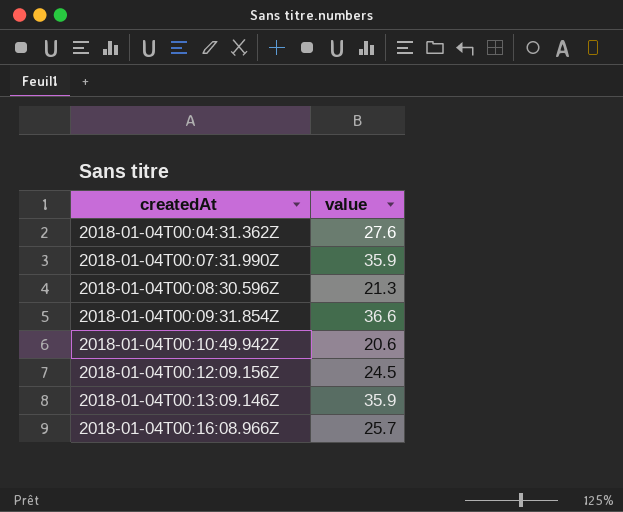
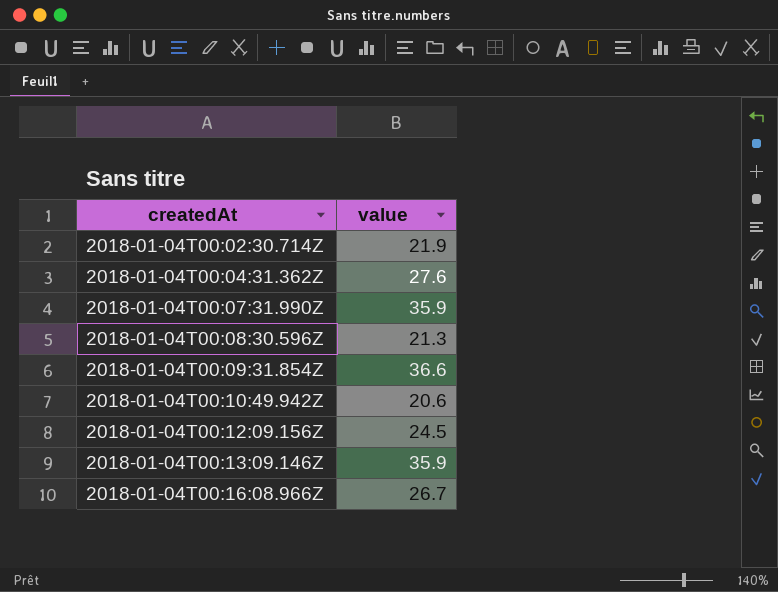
row 2018-01-04T00:02:30.714Z: none -> 21.9
2018-01-04T00:16:08.966Z | value: 25.7 -> 26.7

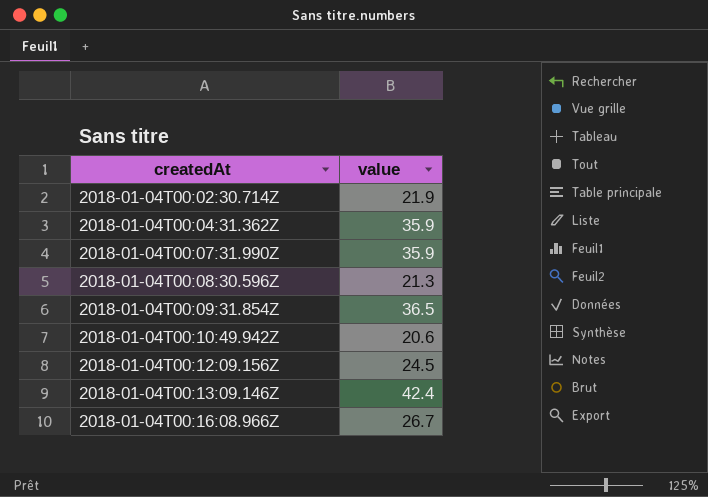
2018-01-04T00:04:31.362Z | value: 27.6 -> 35.9
2018-01-04T00:09:31.854Z | value: 36.6 -> 36.5
2018-01-04T00:13:09.146Z | value: 35.9 -> 42.4

